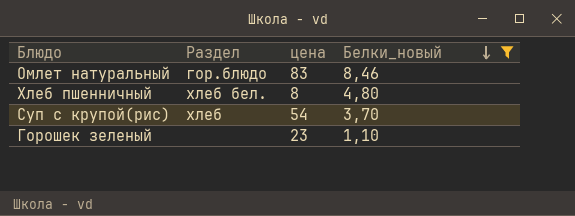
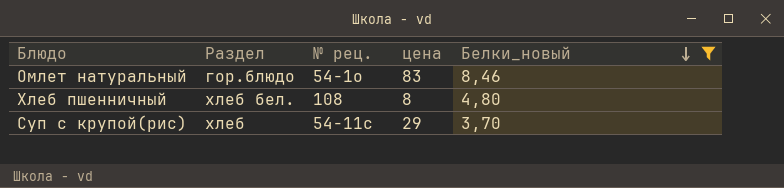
column № рец. | position: none -> 3
row Горошек зеленый: none | 23 | 1,10 -> none
Суп с крупой(рис) | цена: 54 -> 29

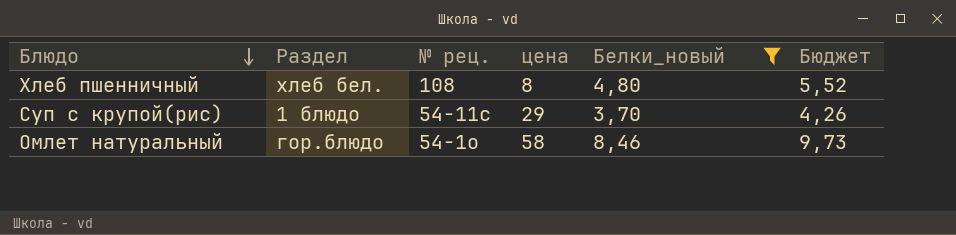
row order: Белки_новый descending -> Блюдо descending
column Бюджет | formula: none -> [Белки_новый] * 1,15
Суп с крупой(рис) | Раздел: хлеб -> 1 блюдо
Омлет натуральный | цена: 83 -> 58

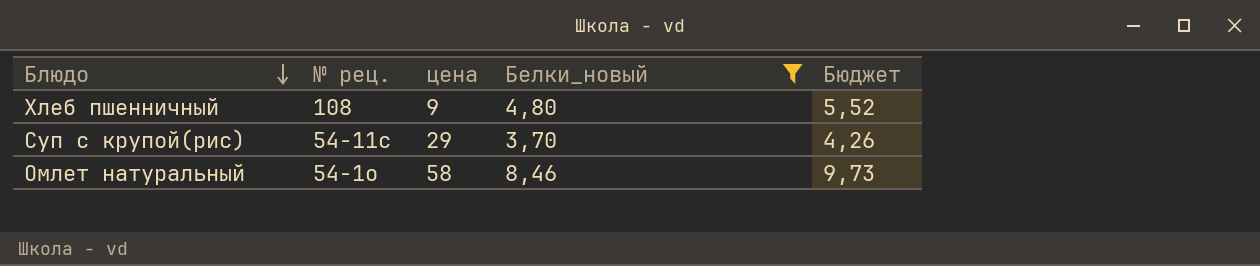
column Раздел | position: 2 -> none
Хлеб пшенничный | цена: 8 -> 9

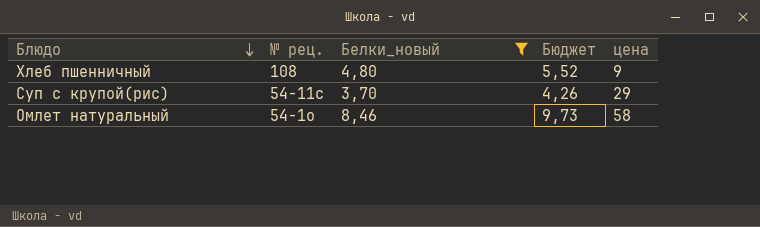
column цена | position: 3 -> 5

